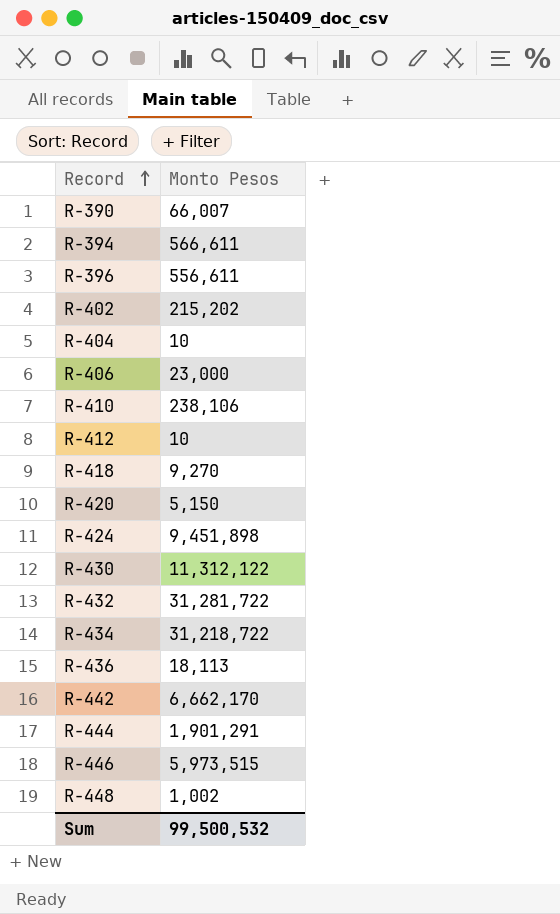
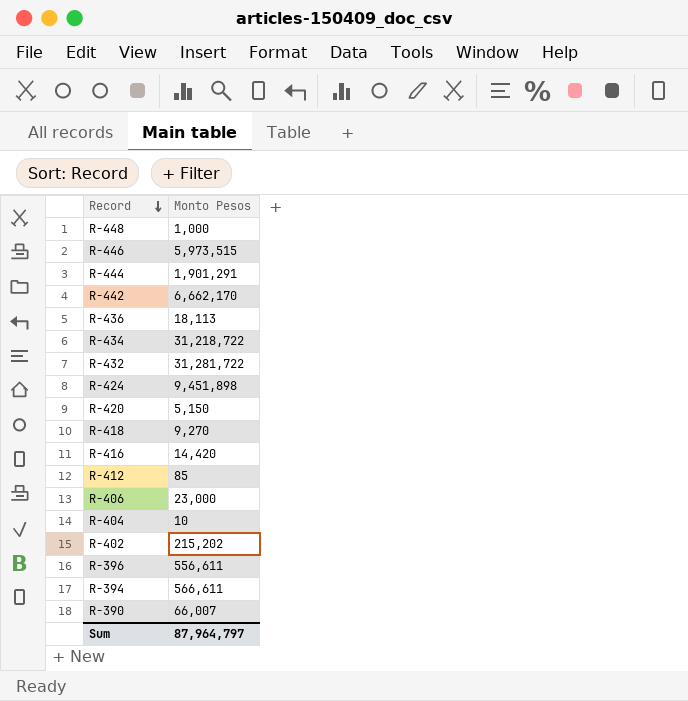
row order: Record ascending -> Record descending
row R-410: 238,106 -> none
row R-430: 11,312,122 -> none
R-448 | Monto Pesos: 1,002 -> 1,000
row R-416: none -> 14,420
R-412 | Monto Pesos: 10 -> 85
Sum | Monto Pesos: 99,500,532 -> 87,964,797

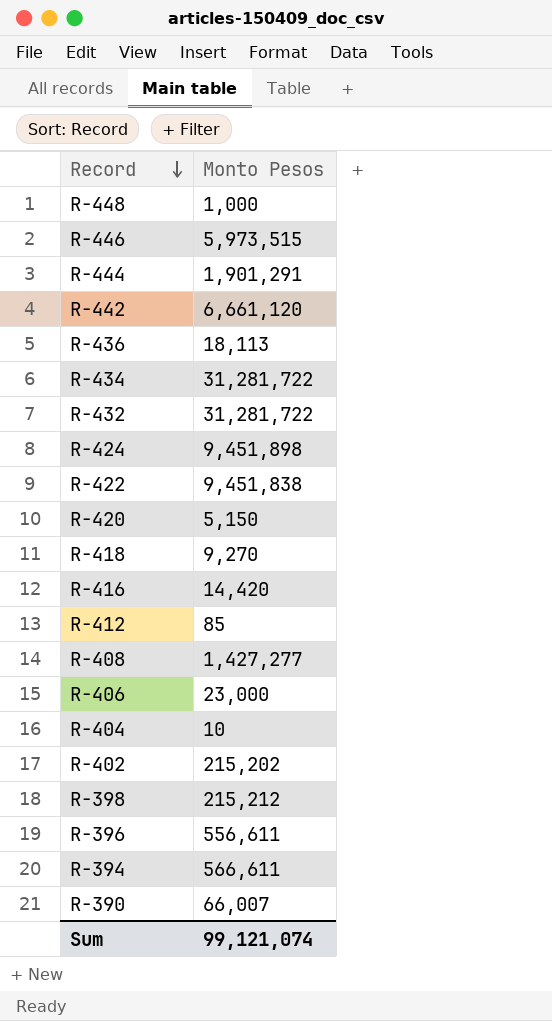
R-442 | Monto Pesos: 6,662,170 -> 6,661,120
R-434 | Monto Pesos: 31,218,722 -> 31,281,722
row R-422: none -> 9,451,838
row R-408: none -> 1,427,277
row R-398: none -> 215,212
Sum | Monto Pesos: 87,964,797 -> 99,121,074

